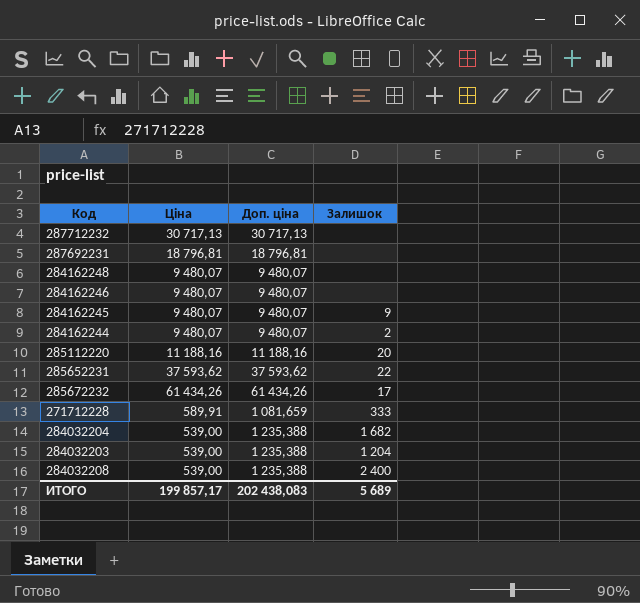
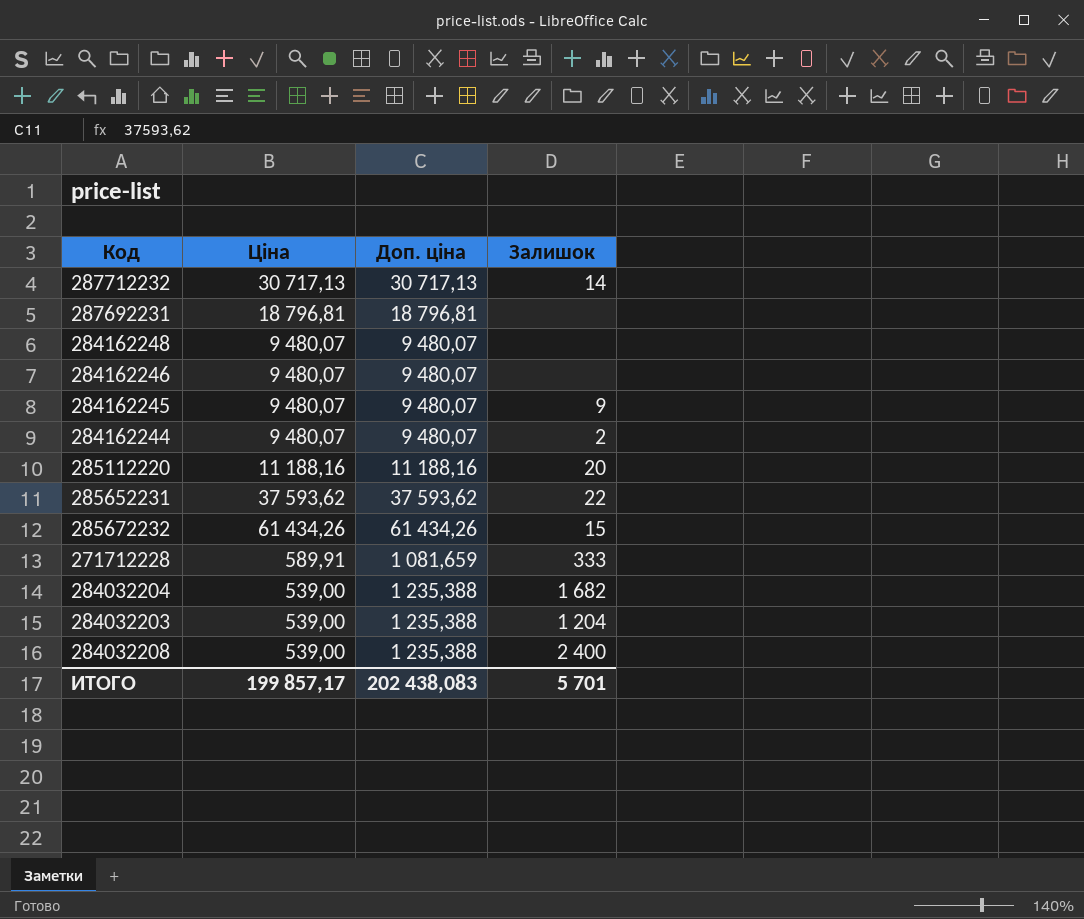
287712232 | Залишок: none -> 14
285672232 | Залишок: 17 -> 15
ИТОГО | Залишок: 5 689 -> 5 701

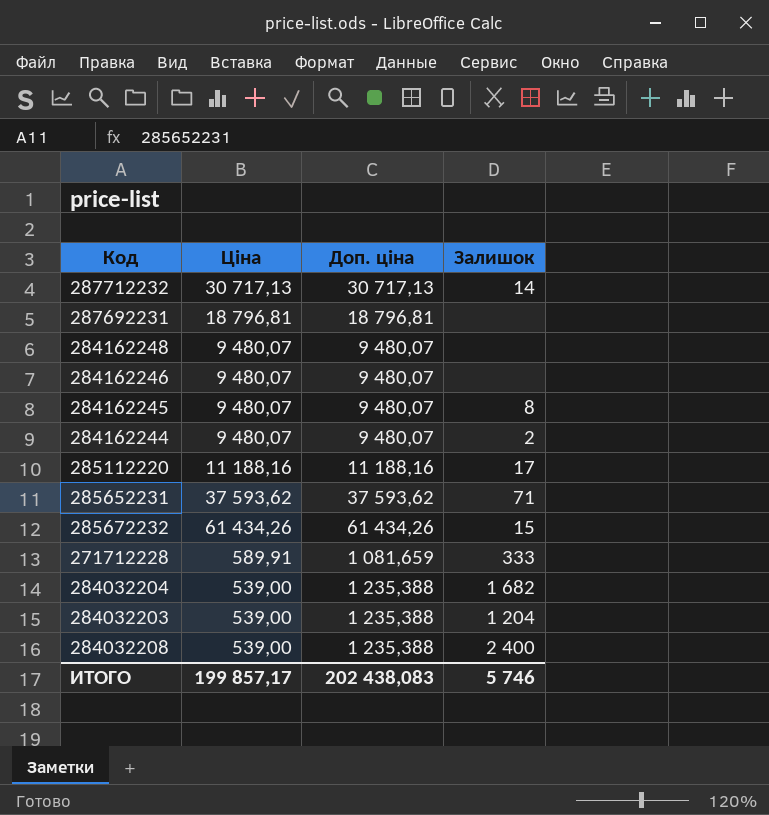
284162245 | Залишок: 9 -> 8
285112220 | Залишок: 20 -> 17
285652231 | Залишок: 22 -> 71
ИТОГО | Залишок: 5 701 -> 5 746

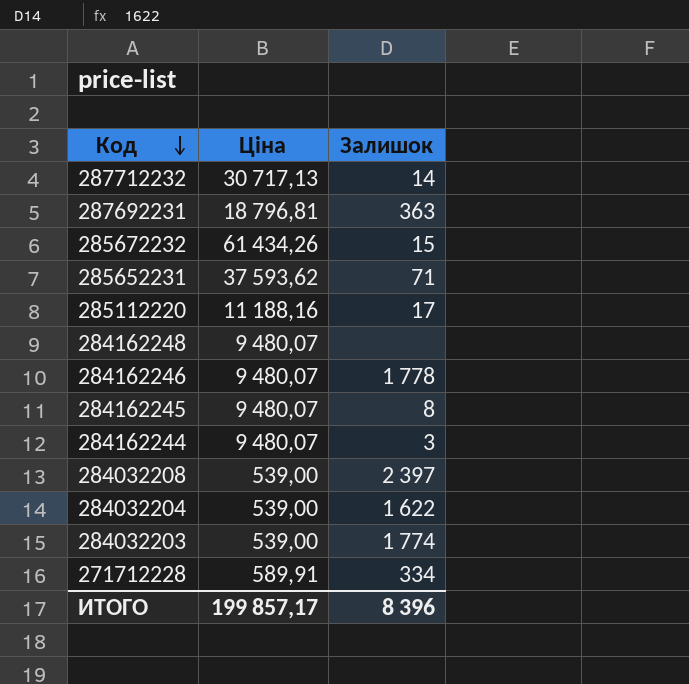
row order: none -> Код descending
column Доп. ціна | position: 3 -> none
287692231 | Залишок: none -> 363
284162246 | Залишок: none -> 1 778
284162244 | Залишок: 2 -> 3
284032208 | Залишок: 2 400 -> 2 397
284032204 | Залишок: 1 682 -> 1 622
284032203 | Залишок: 1 204 -> 1 774
271712228 | Залишок: 333 -> 334
ИТОГО | Залишок: 5 746 -> 8 396

